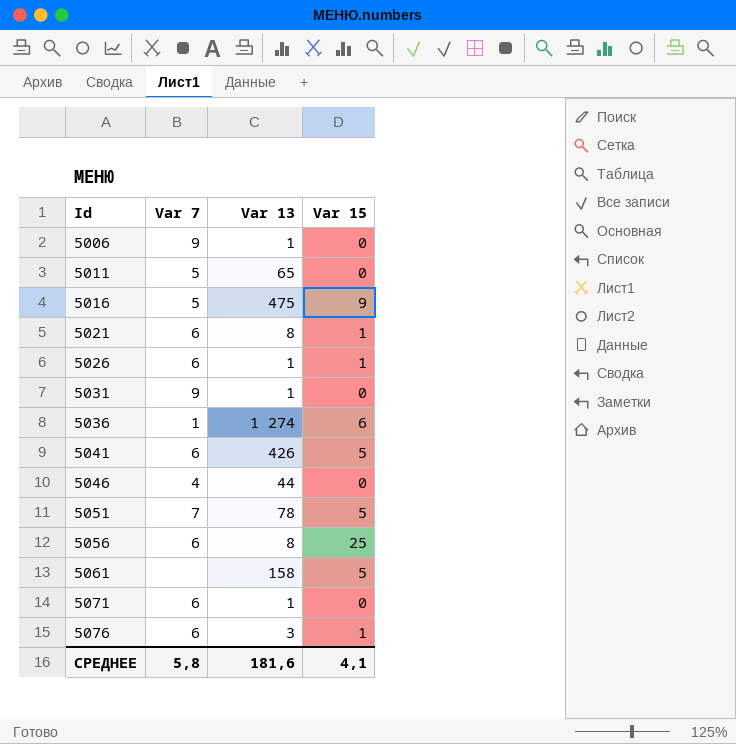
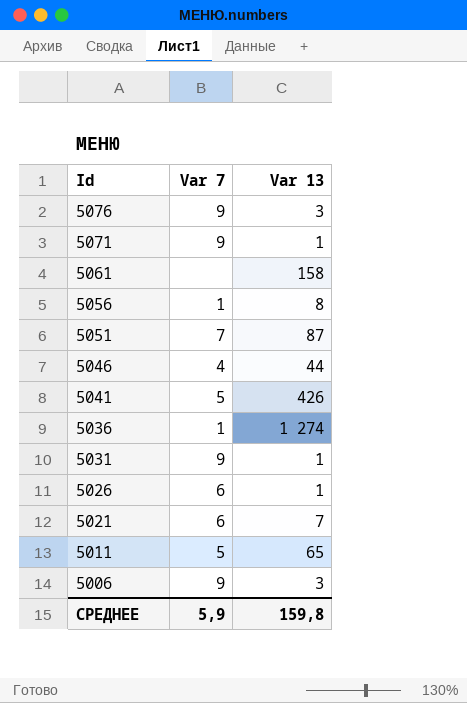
row order: Id ascending -> Id descending
column Var 15 | position: 4 -> none
row 5016: 5 | 475 | 9 -> none
5076 | Var 7: 6 -> 9
5071 | Var 7: 6 -> 9
5056 | Var 7: 6 -> 1
5051 | Var 13: 78 -> 87
5041 | Var 7: 6 -> 5
5021 | Var 13: 8 -> 7
5006 | Var 13: 1 -> 3
СРЕДНЕЕ | Var 7: 5,8 -> 5,9
СРЕДНЕЕ | Var 13: 181,6 -> 159,8

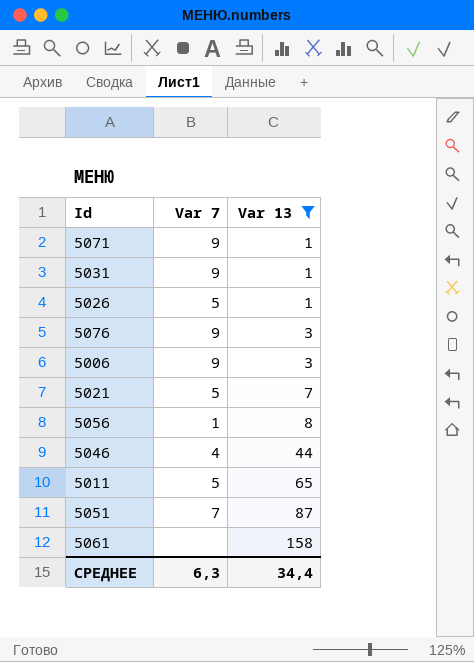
filter: none -> Var 13 <= 158
row order: Id descending -> Var 13 ascending
5026 | Var 7: 6 -> 5
5021 | Var 7: 6 -> 5
СРЕДНЕЕ | Var 7: 5,9 -> 6,3
СРЕДНЕЕ | Var 13: 159,8 -> 34,4

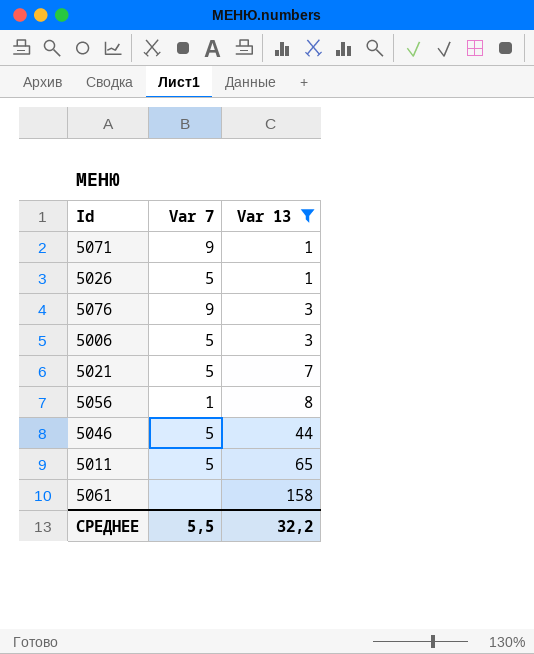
row 5031: 9 | 1 -> none
row 5051: 7 | 87 -> none
5006 | Var 7: 9 -> 5
5046 | Var 7: 4 -> 5
СРЕДНЕЕ | Var 7: 6,3 -> 5,5
СРЕДНЕЕ | Var 13: 34,4 -> 32,2

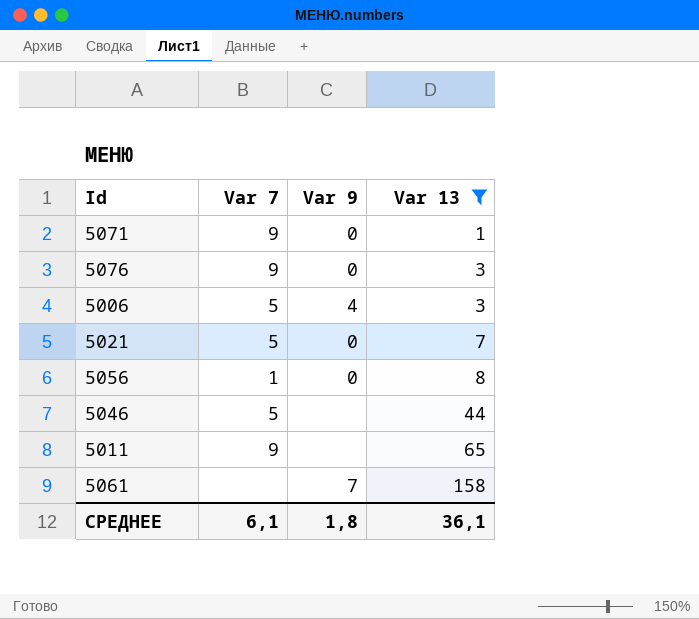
column Var 9 | position: none -> 3
row 5026: 5 | 1 -> none
5011 | Var 7: 5 -> 9
СРЕДНЕЕ | Var 7: 5,5 -> 6,1
СРЕДНЕЕ | Var 13: 32,2 -> 36,1

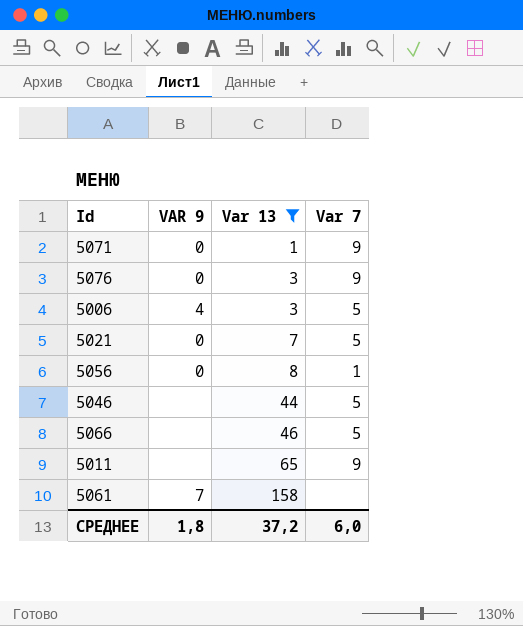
column name: Var 9 -> VAR 9
column Var 7 | position: 2 -> 4
row 5066: none -> none | 46 | 5
СРЕДНЕЕ | Var 13: 36,1 -> 37,2
СРЕДНЕЕ | Var 7: 6,1 -> 6,0

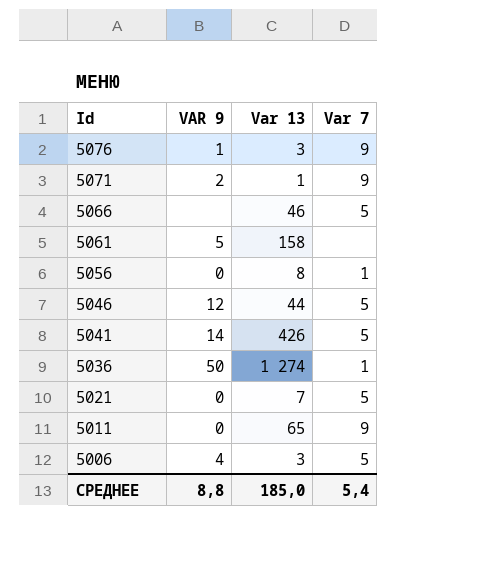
filter: Var 13 <= 158 -> none
row order: Var 13 ascending -> Id descending
5076 | VAR 9: 0 -> 1
5071 | VAR 9: 0 -> 2
5061 | VAR 9: 7 -> 5
5046 | VAR 9: none -> 12
5011 | VAR 9: none -> 0
СРЕДНЕЕ | VAR 9: 1,8 -> 8,8
СРЕДНЕЕ | Var 13: 37,2 -> 185,0
СРЕДНЕЕ | Var 7: 6,0 -> 5,4

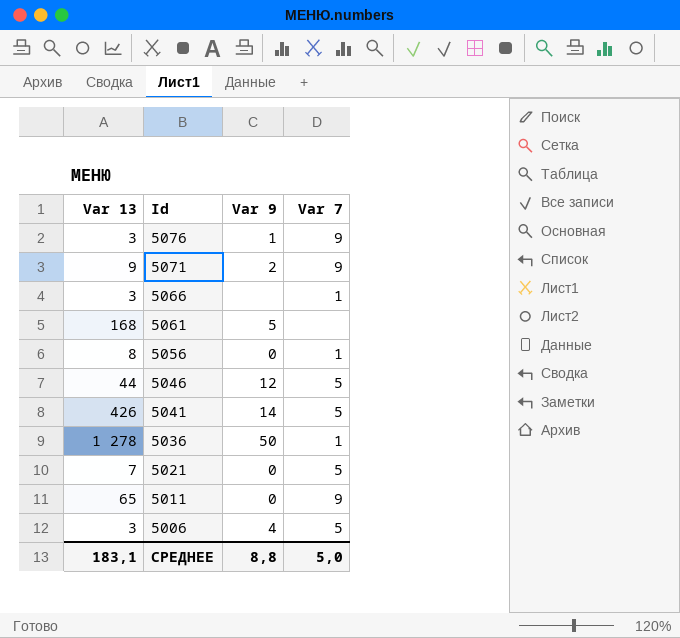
column Var 13 | position: 3 -> 1
column name: VAR 9 -> Var 9
5071 | Var 13: 1 -> 9
5066 | Var 13: 46 -> 3
5066 | Var 7: 5 -> 1
5061 | Var 13: 158 -> 168
5036 | Var 13: 1 274 -> 1 278
СРЕДНЕЕ | Var 13: 185,0 -> 183,1
СРЕДНЕЕ | Var 7: 5,4 -> 5,0

